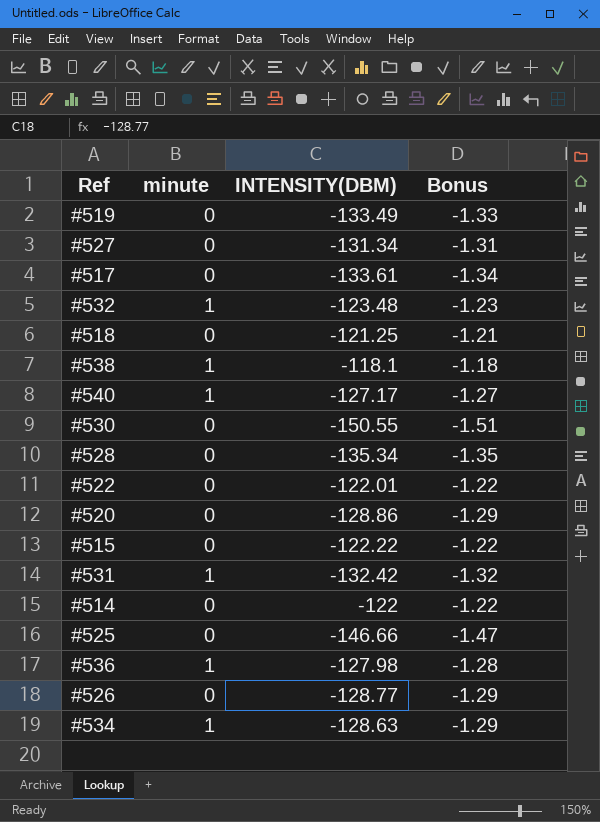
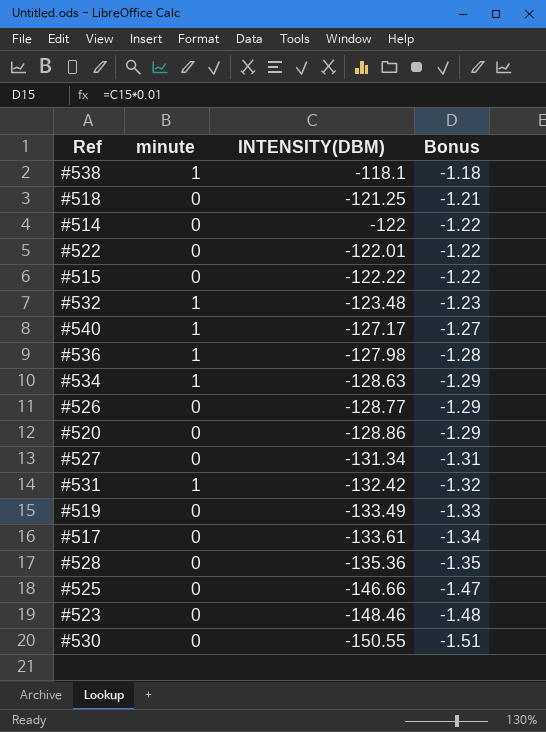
row order: none -> INTENSITY(DBM) descending
#528 | INTENSITY(DBM): -135.34 -> -135.36
row #523: none -> 0 | -148.46 | -1.48

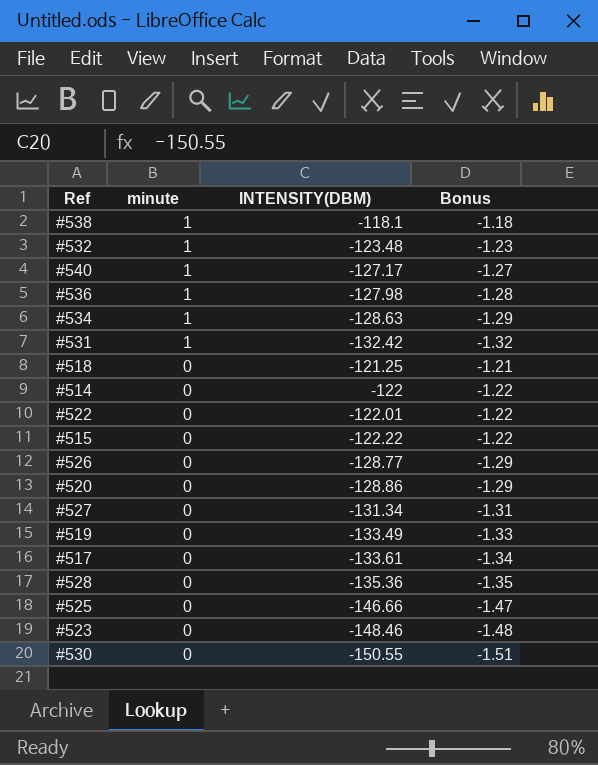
row order: INTENSITY(DBM) descending -> minute descending

